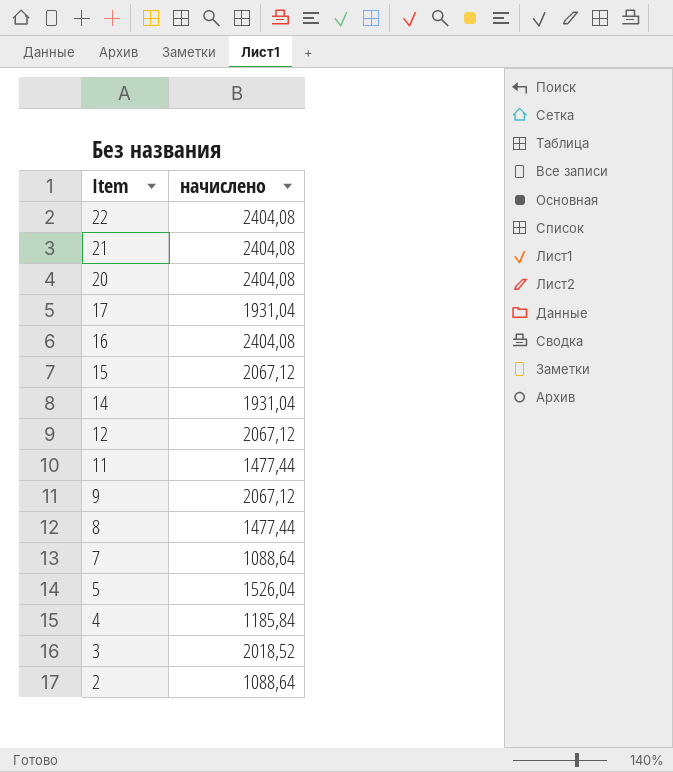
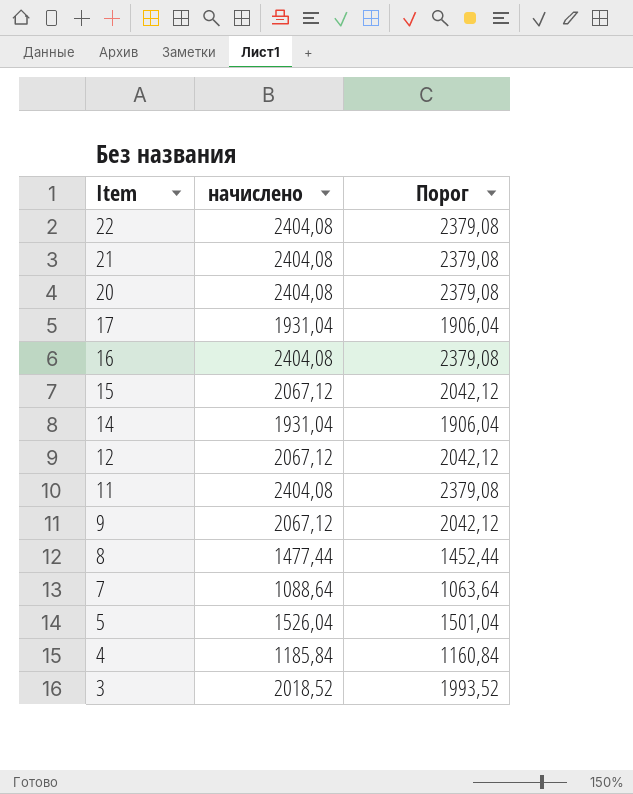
column Порог | formula: none -> [начислено] - 25
row 2: 1088,64 -> none
11 | начислено: 1477,44 -> 2404,08

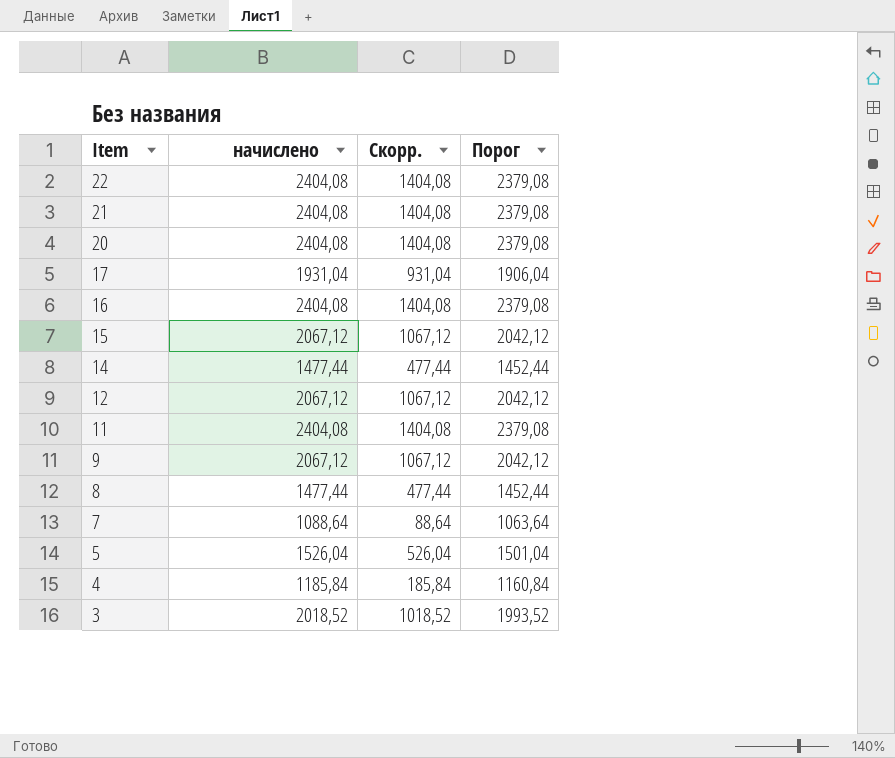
column Скорр. | formula: none -> [начислено] - 1000
14 | начислено: 1931,04 -> 1477,44
14 | Порог: 1906,04 -> 1452,44

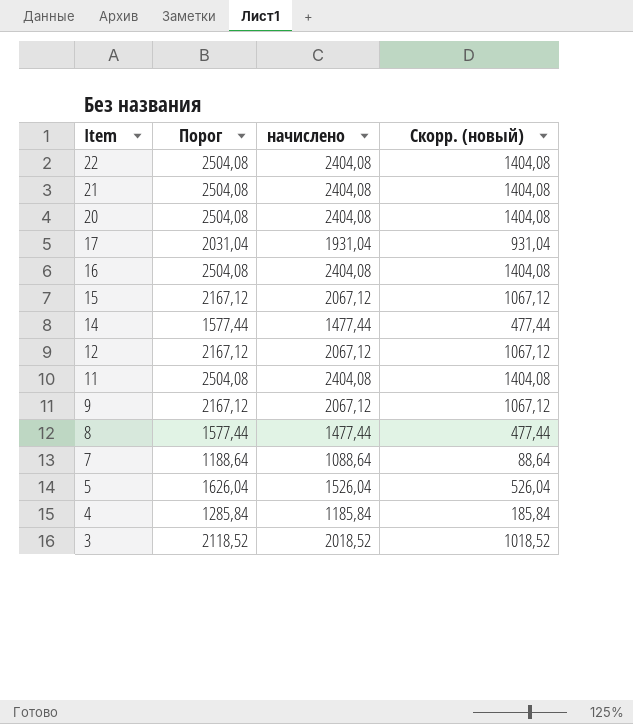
column Порог | formula: [начислено] - 25 -> [начислено] + 100
column Порог | position: 4 -> 2
column name: Скорр. -> Скорр. (новый)

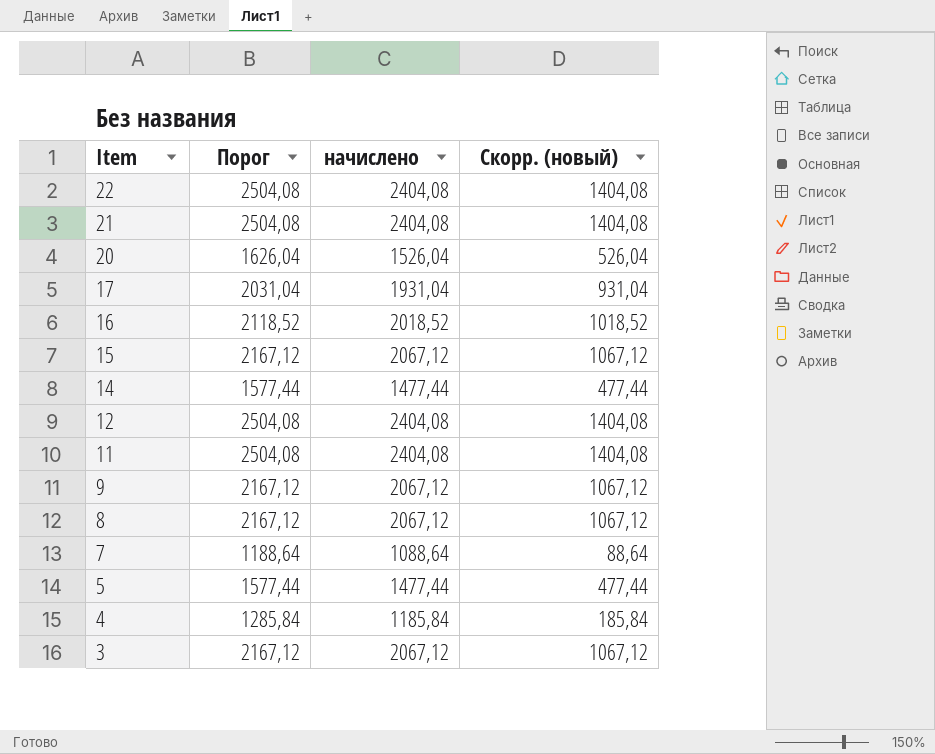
20 | Порог: 2504,08 -> 1626,04
20 | начислено: 2404,08 -> 1526,04
20 | Скорр. (новый): 1404,08 -> 526,04
16 | Порог: 2504,08 -> 2118,52
16 | начислено: 2404,08 -> 2018,52
16 | Скорр. (новый): 1404,08 -> 1018,52
12 | Порог: 2167,12 -> 2504,08
12 | начислено: 2067,12 -> 2404,08
12 | Скорр. (новый): 1067,12 -> 1404,08
8 | Порог: 1577,44 -> 2167,12
8 | начислено: 1477,44 -> 2067,12
8 | Скорр. (новый): 477,44 -> 1067,12
5 | Порог: 1626,04 -> 1577,44
5 | начислено: 1526,04 -> 1477,44
5 | Скорр. (новый): 526,04 -> 477,44
3 | Порог: 2118,52 -> 2167,12
3 | начислено: 2018,52 -> 2067,12
3 | Скорр. (новый): 1018,52 -> 1067,12

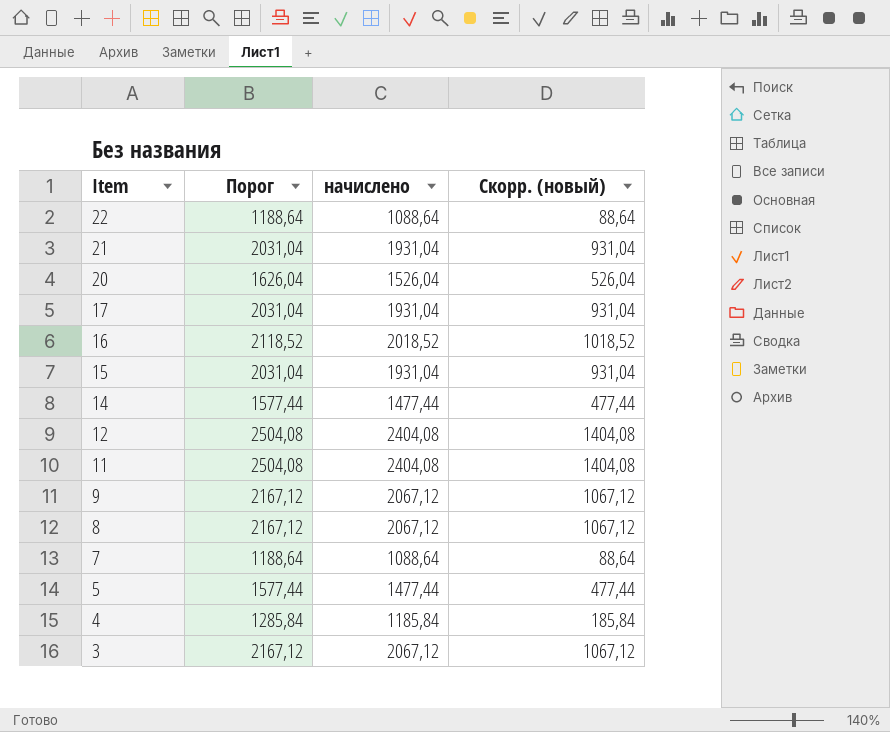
22 | Порог: 2504,08 -> 1188,64
22 | начислено: 2404,08 -> 1088,64
22 | Скорр. (новый): 1404,08 -> 88,64
21 | Порог: 2504,08 -> 2031,04
21 | начислено: 2404,08 -> 1931,04
21 | Скорр. (новый): 1404,08 -> 931,04
15 | Порог: 2167,12 -> 2031,04
15 | начислено: 2067,12 -> 1931,04
15 | Скорр. (новый): 1067,12 -> 931,04

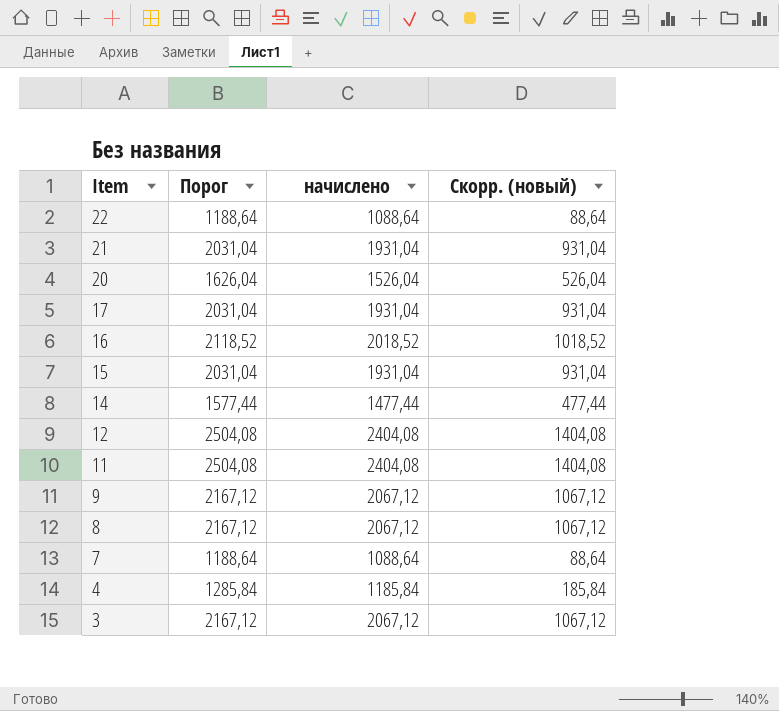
row 5: 1577,44 | 1477,44 | 477,44 -> none

